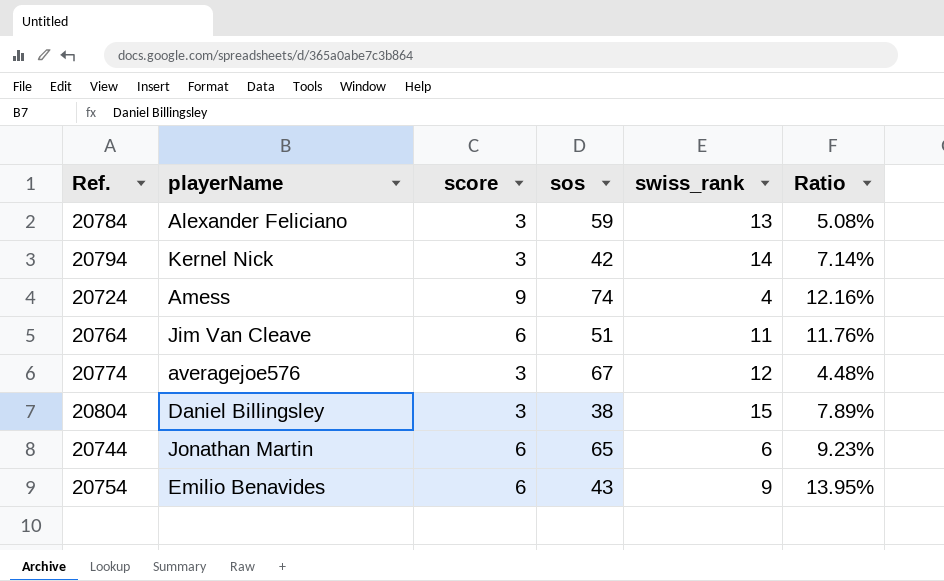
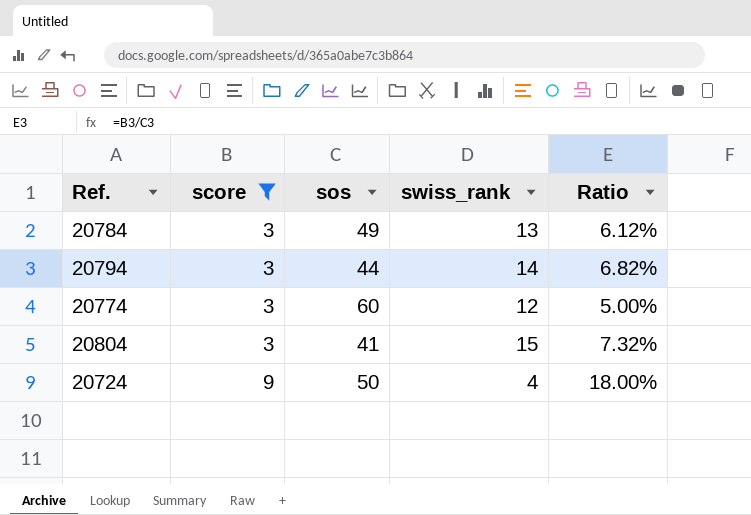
filter: none -> score != 6
row order: none -> score ascending
column playerName | position: 2 -> none
20784 | sos: 59 -> 49
20784 | Ratio: 5.08% -> 6.12%
20794 | sos: 42 -> 44
20794 | Ratio: 7.14% -> 6.82%
20774 | sos: 67 -> 60
20774 | Ratio: 4.48% -> 5.00%
20804 | sos: 38 -> 41
20804 | Ratio: 7.89% -> 7.32%
20724 | sos: 74 -> 50
20724 | Ratio: 12.16% -> 18.00%

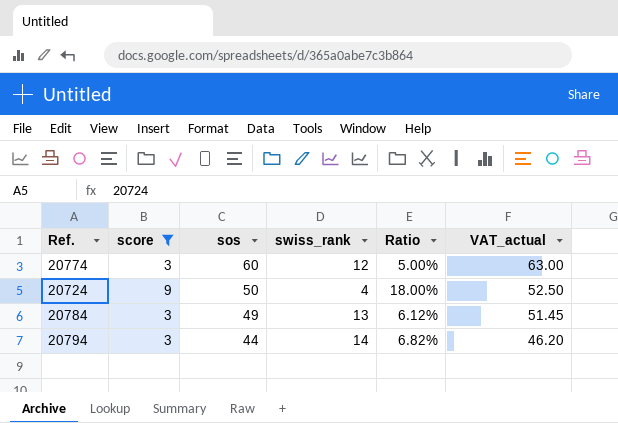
row order: score ascending -> sos descending
column VAT_actual | formula: none -> [sos] * 1.05
row 20804: 3 | 41 | 15 | 7.32% -> none

